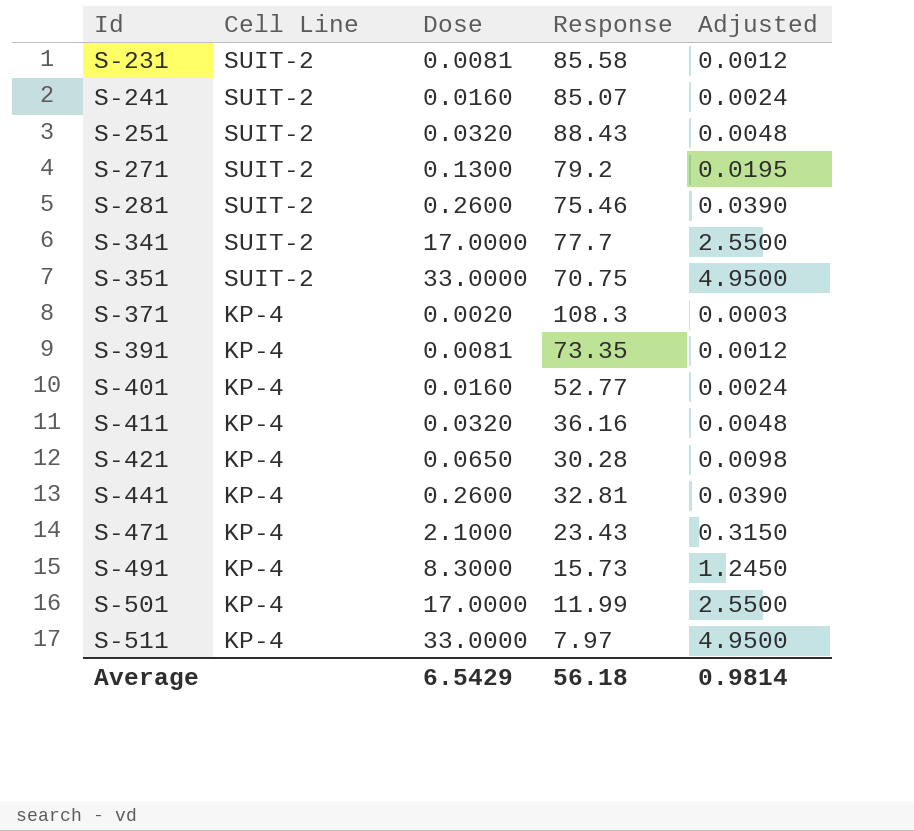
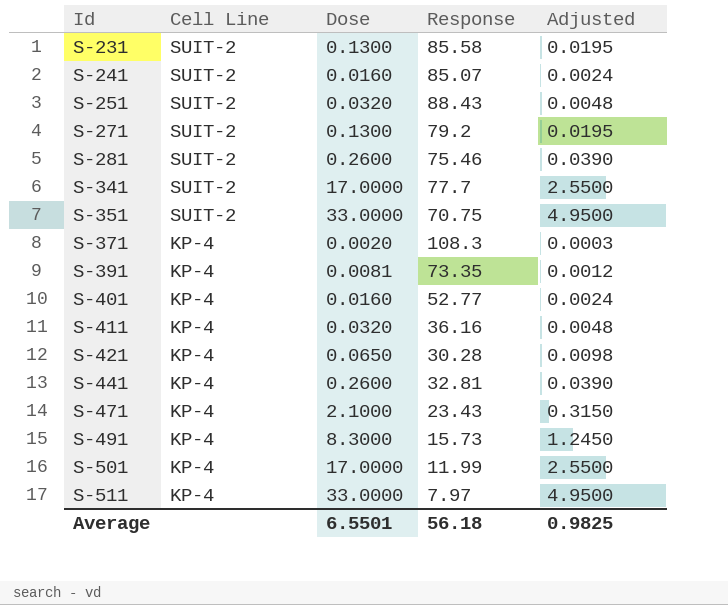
S-231 | Dose: 0.0081 -> 0.1300
S-231 | Adjusted: 0.0012 -> 0.0195
Average | Dose: 6.5429 -> 6.5501
Average | Adjusted: 0.9814 -> 0.9825

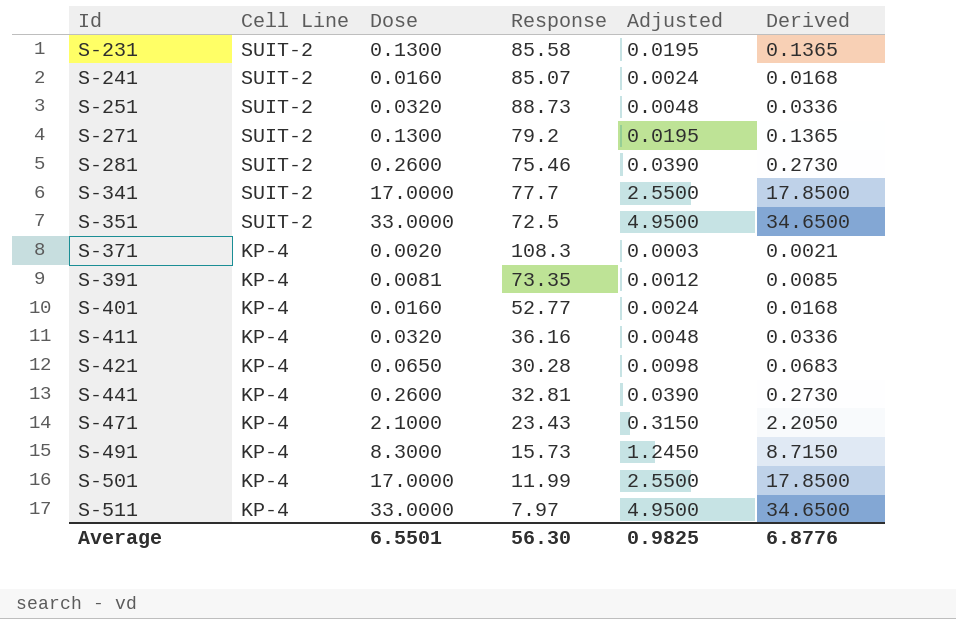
column Derived | formula: none -> [Dose] * 1.05
S-251 | Response: 88.43 -> 88.73
S-351 | Response: 70.75 -> 72.5
Average | Response: 56.18 -> 56.30

